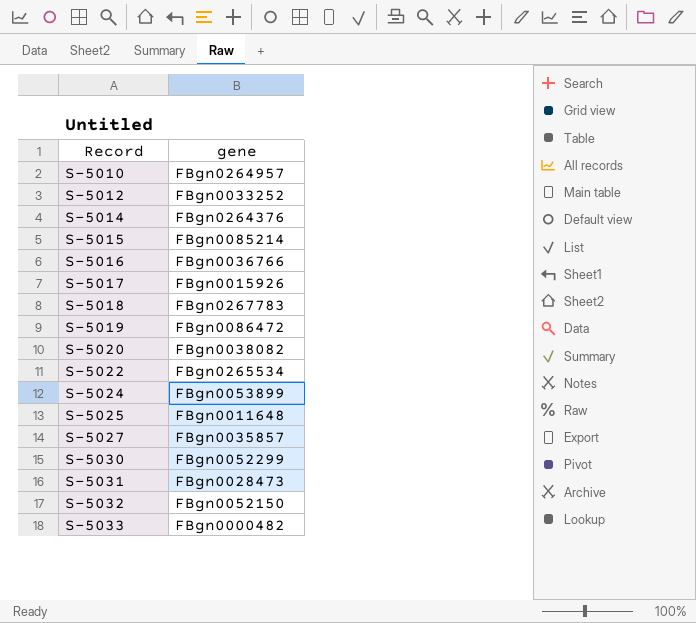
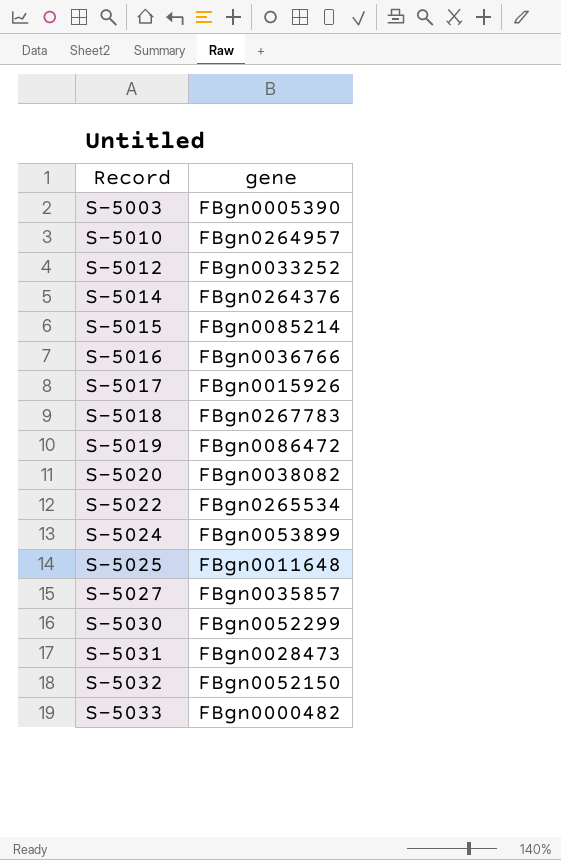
row S-5003: none -> FBgn0005390

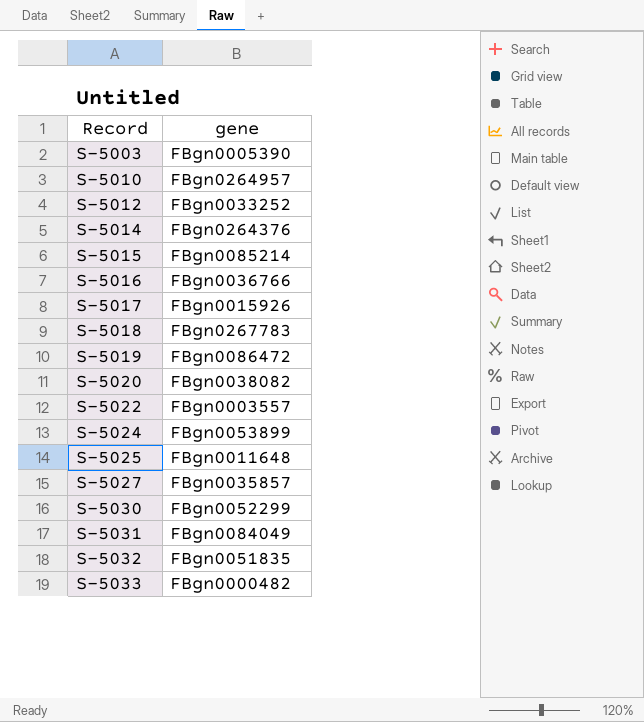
S-5022 | gene: FBgn0265534 -> FBgn0003557
S-5031 | gene: FBgn0028473 -> FBgn0084049
S-5032 | gene: FBgn0052150 -> FBgn0051835

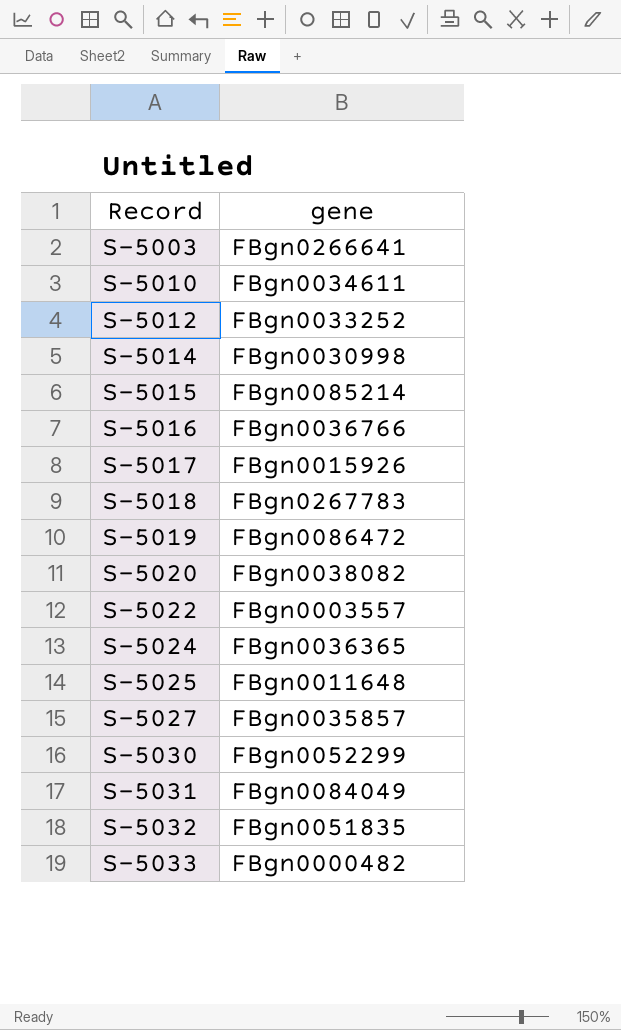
S-5003 | gene: FBgn0005390 -> FBgn0266641
S-5010 | gene: FBgn0264957 -> FBgn0034611
S-5014 | gene: FBgn0264376 -> FBgn0030998
S-5024 | gene: FBgn0053899 -> FBgn0036365

